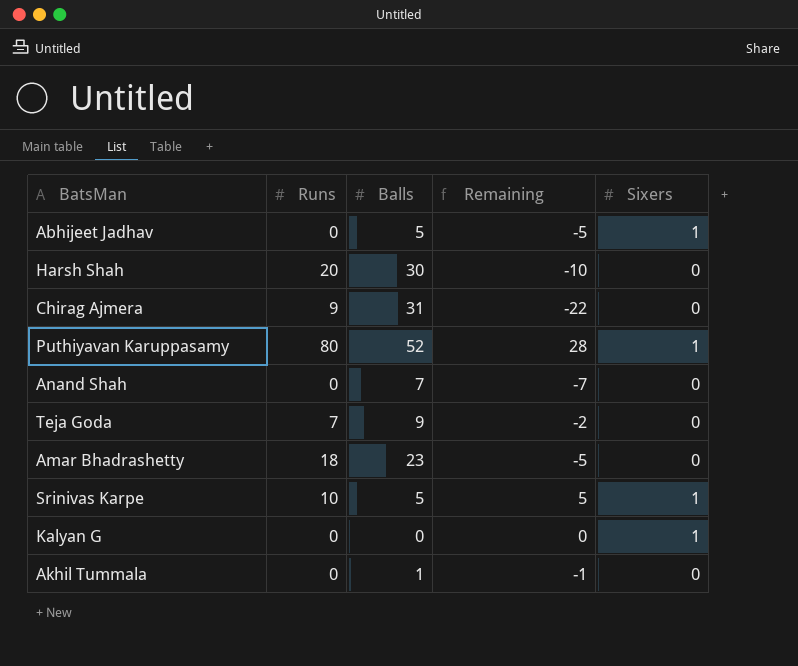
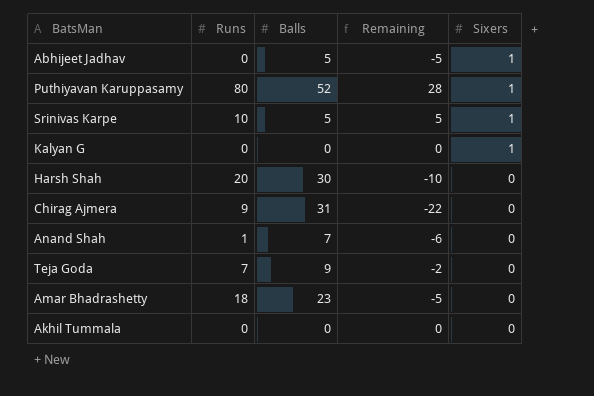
row order: none -> Sixers descending
Anand Shah | Runs: 0 -> 1
Anand Shah | Remaining: -7 -> -6
Akhil Tummala | Balls: 1 -> 0
Akhil Tummala | Remaining: -1 -> 0

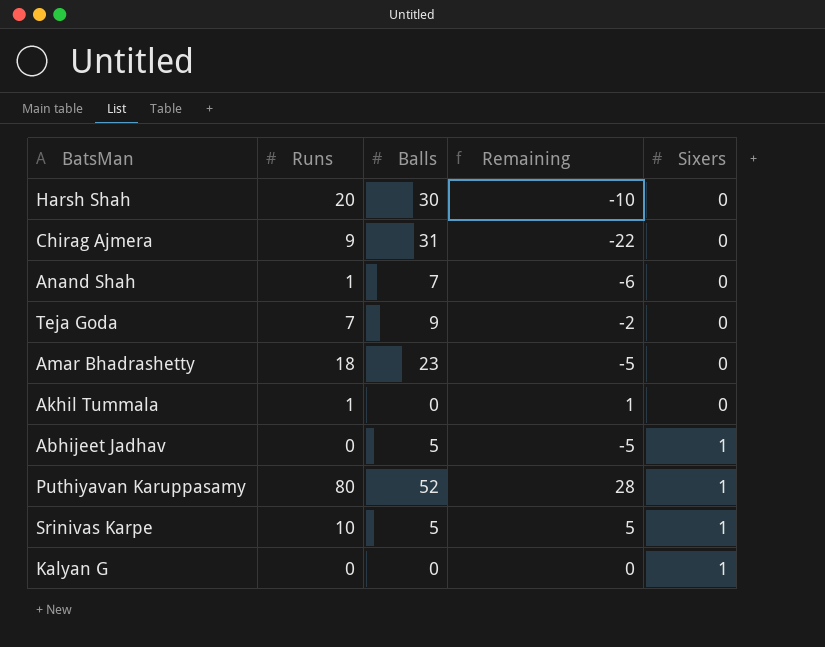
row order: Sixers descending -> Sixers ascending
Akhil Tummala | Runs: 0 -> 1
Akhil Tummala | Remaining: 0 -> 1

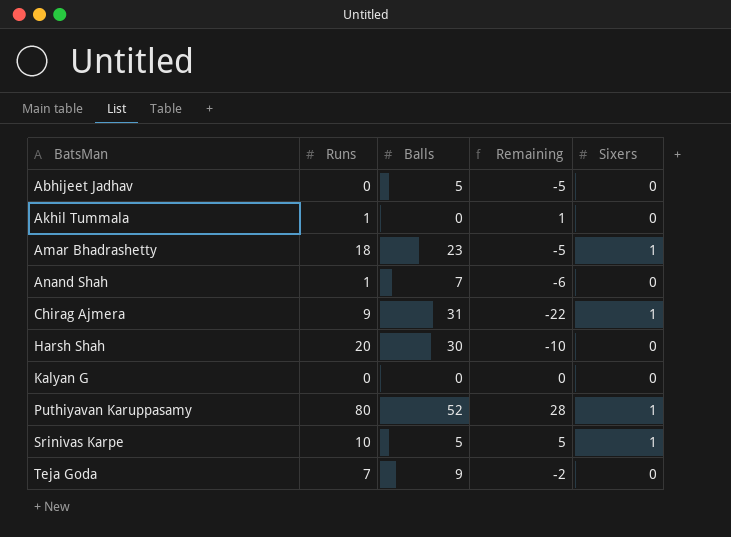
row order: Sixers ascending -> BatsMan ascending
Abhijeet Jadhav | Sixers: 1 -> 0
Amar Bhadrashetty | Sixers: 0 -> 1
Chirag Ajmera | Sixers: 0 -> 1
Kalyan G | Sixers: 1 -> 0

